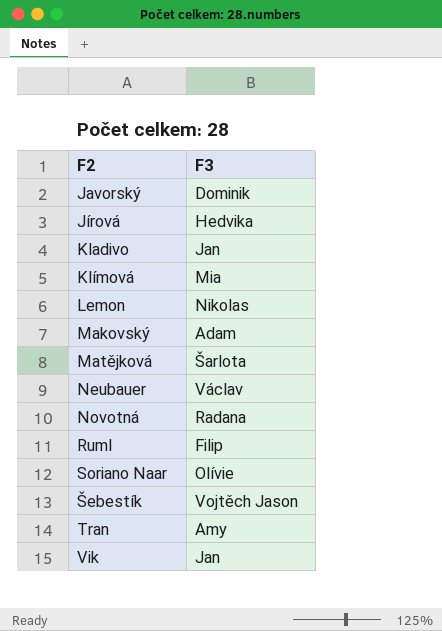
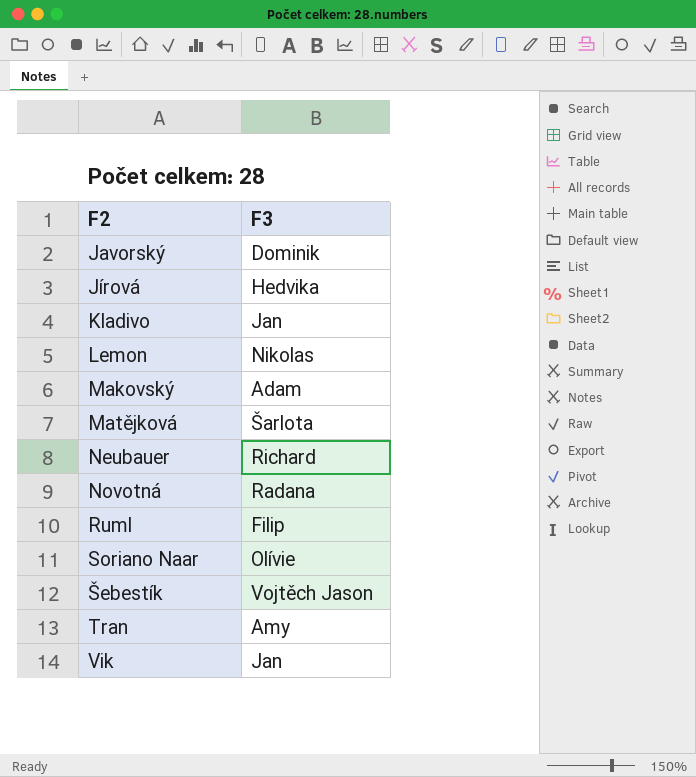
row Klímová: Mia -> none
Neubauer | F3: Václav -> Richard

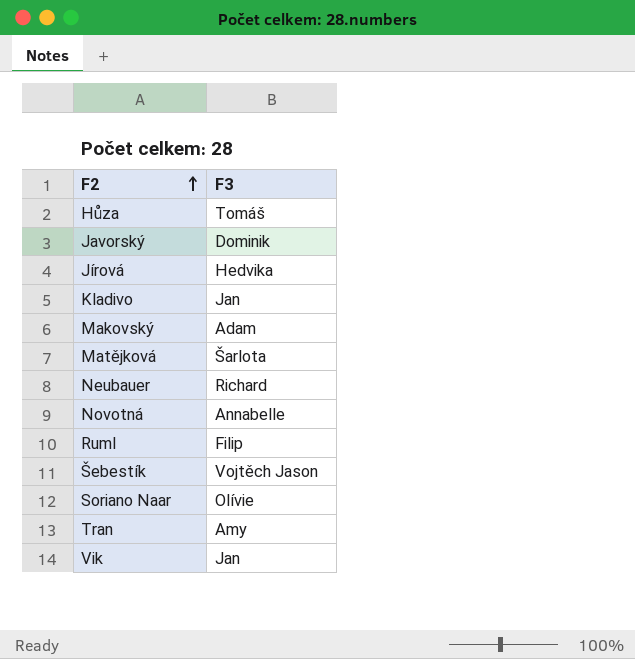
row order: none -> F2 ascending
row Lemon: Nikolas -> none
row Hůza: none -> Tomáš
Novotná | F3: Radana -> Annabelle

